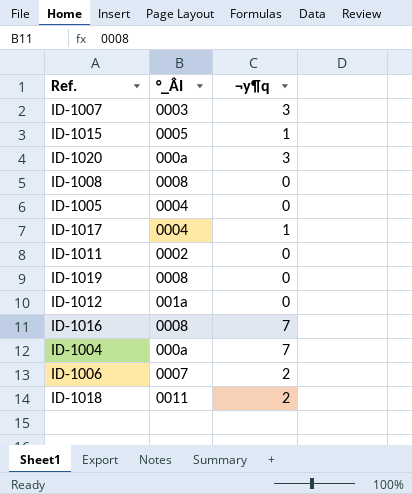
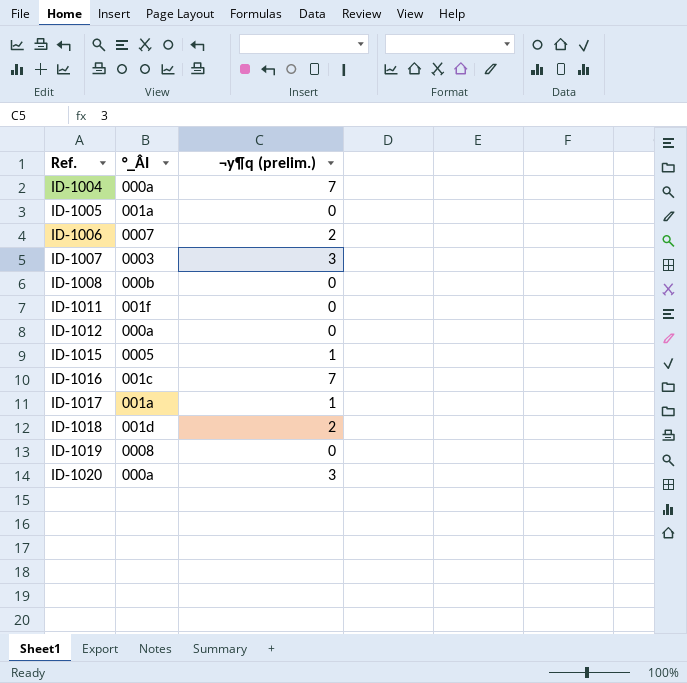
row order: none -> Ref. ascending
column name: ¬y¶q -> ¬y¶q (prelim.)
ID-1005 | °_ÂI: 0004 -> 001a
ID-1008 | °_ÂI: 0008 -> 000b
ID-1011 | °_ÂI: 0002 -> 001f
ID-1012 | °_ÂI: 001a -> 000a
ID-1016 | °_ÂI: 0008 -> 001c
ID-1017 | °_ÂI: 0004 -> 001a
ID-1018 | °_ÂI: 0011 -> 001d

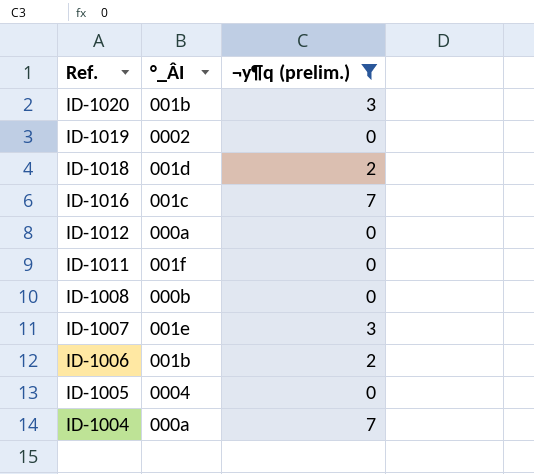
filter: none -> ¬y¶q (prelim.) != 1
row order: Ref. ascending -> Ref. descending
ID-1020 | °_ÂI: 000a -> 001b
ID-1019 | °_ÂI: 0008 -> 0002
ID-1007 | °_ÂI: 0003 -> 001e
ID-1006 | °_ÂI: 0007 -> 001b
ID-1005 | °_ÂI: 001a -> 0004

